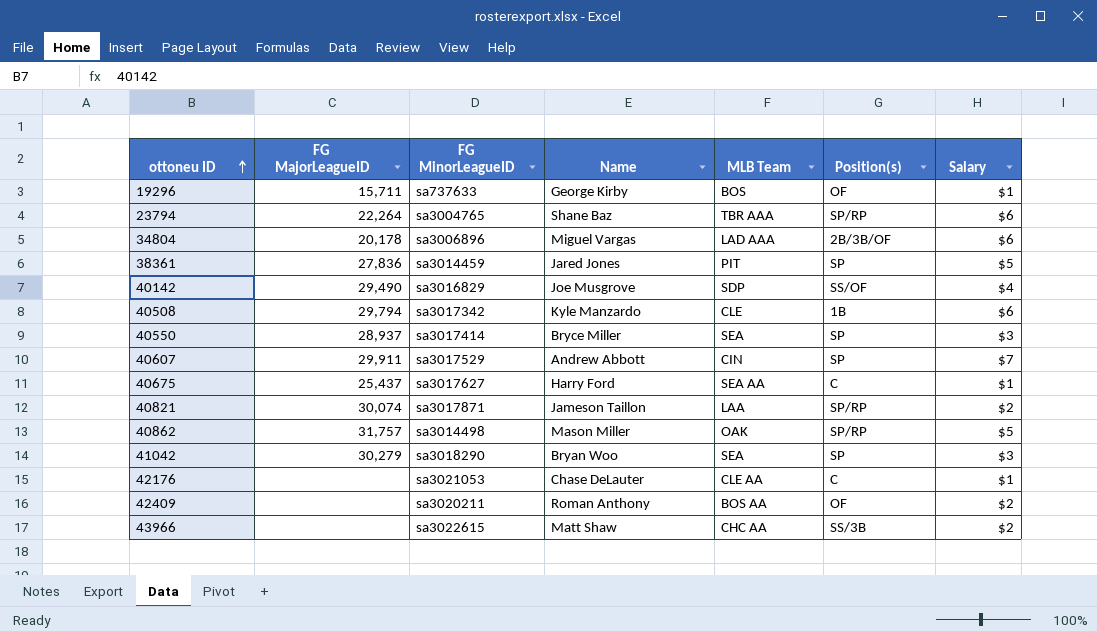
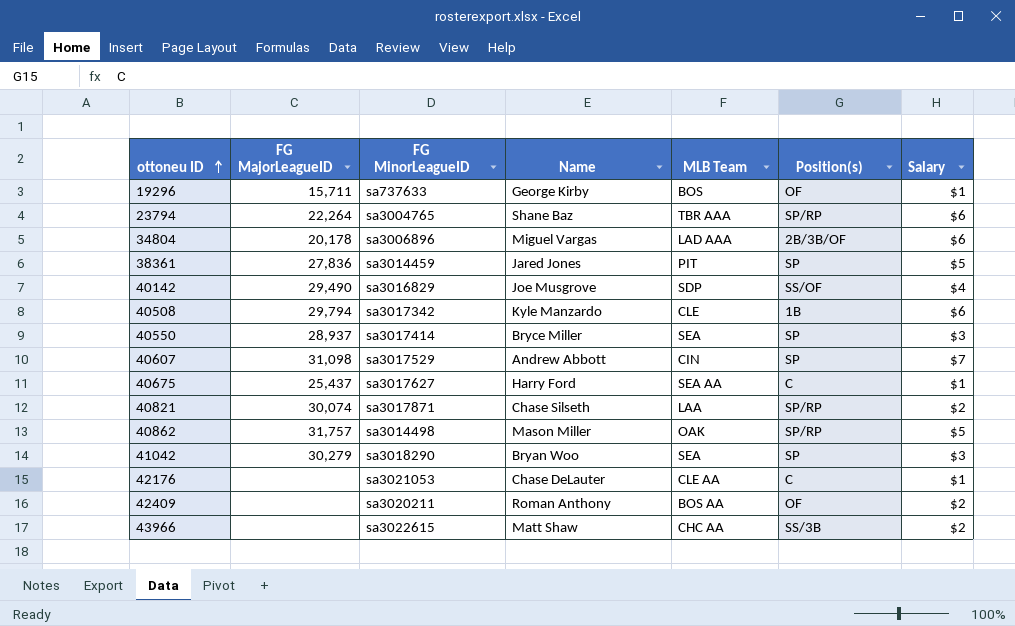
40607 | FG MajorLeagueID: 29,911 -> 31,098
40821 | Name: Jameson Taillon -> Chase Silseth

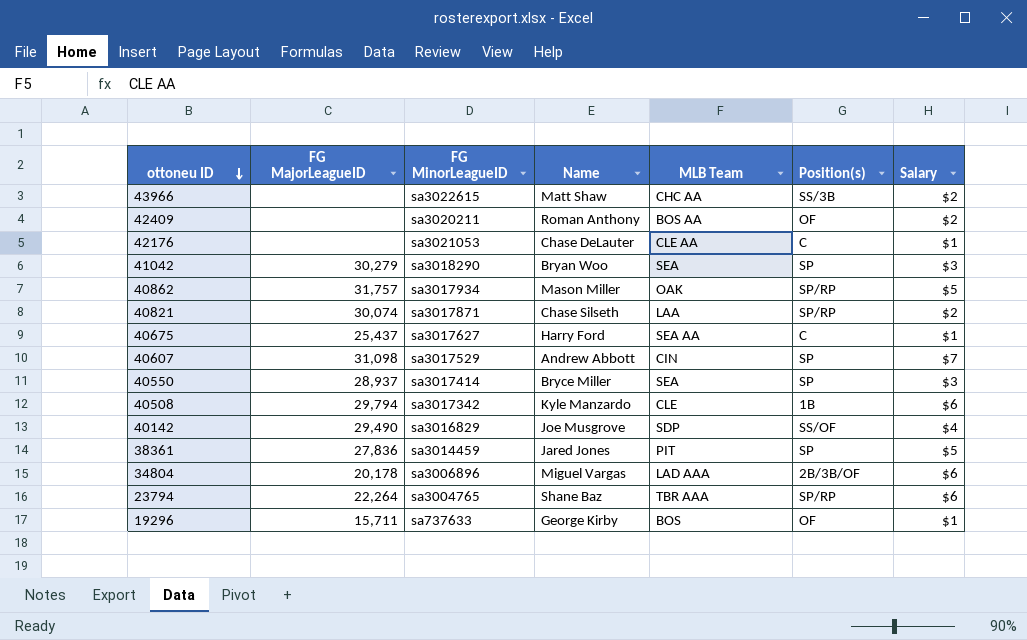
row order: ottoneu ID ascending -> ottoneu ID descending
40862 | FG MinorLeagueID: sa3014498 -> sa3017934

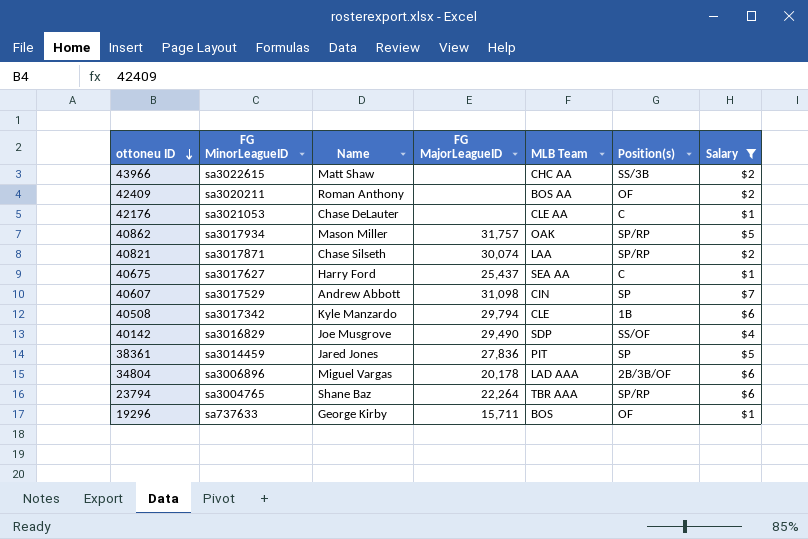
filter: none -> Salary != $3
column FG MajorLeagueID | position: 2 -> 4

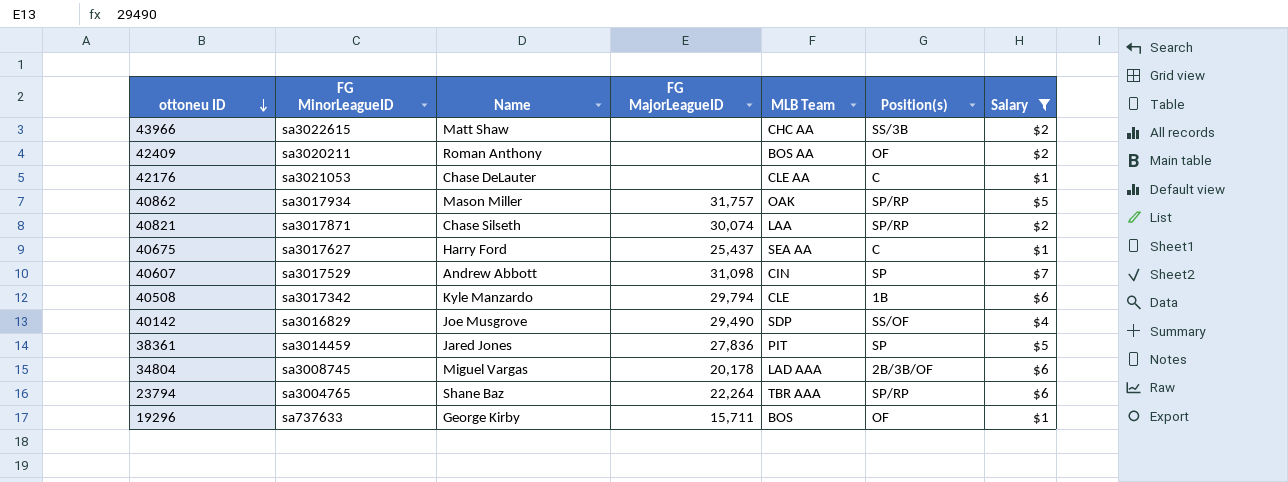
34804 | FG MinorLeagueID: sa3006896 -> sa3008745

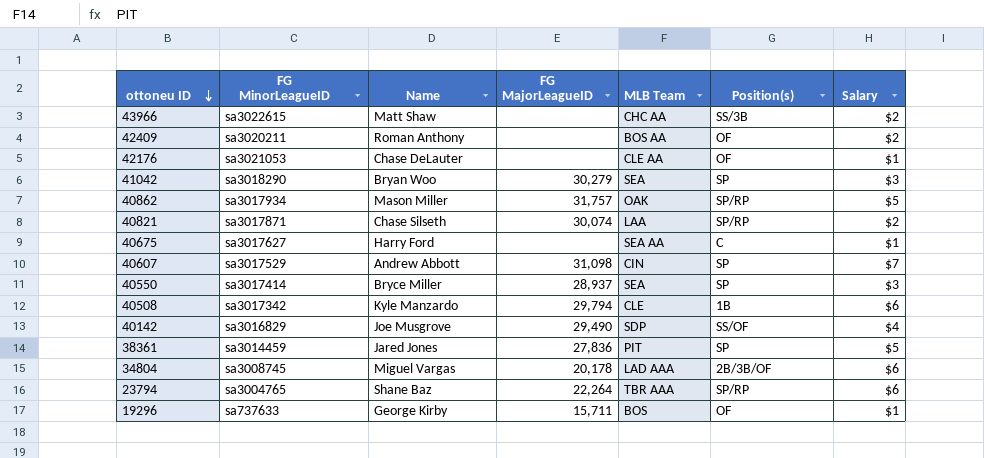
filter: Salary != $3 -> none
42176 | Position(s): C -> OF
40675 | FG MajorLeagueID: 25,437 -> none

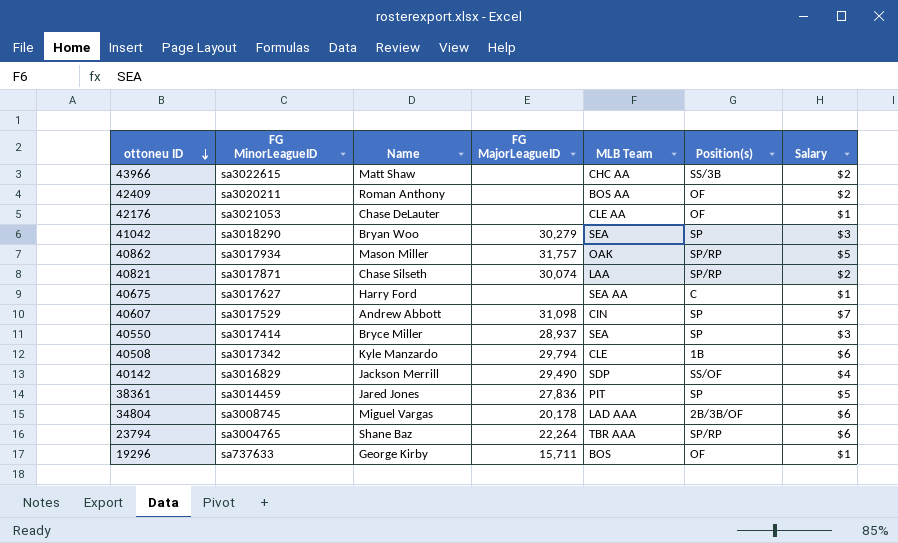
40142 | Name: Joe Musgrove -> Jackson Merrill

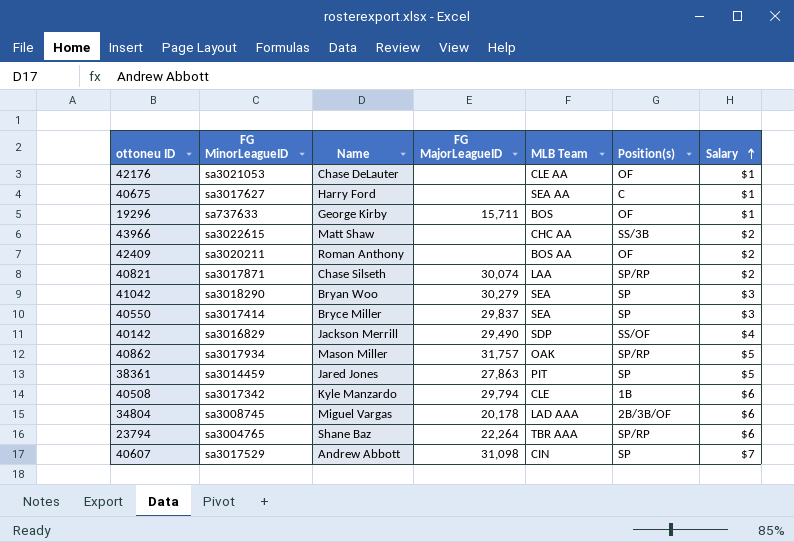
row order: ottoneu ID descending -> Salary ascending
40550 | FG MajorLeagueID: 28,937 -> 29,837
38361 | FG MajorLeagueID: 27,836 -> 27,863

